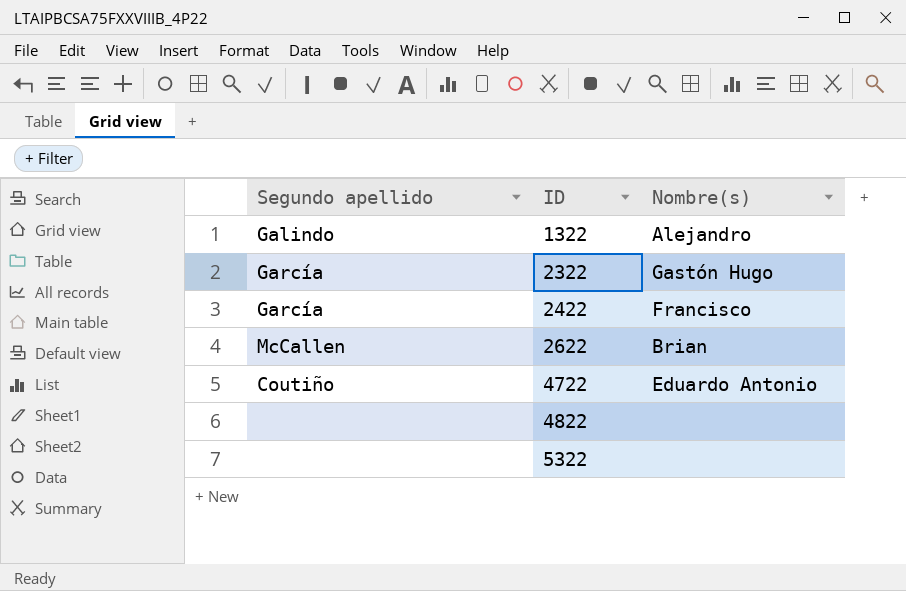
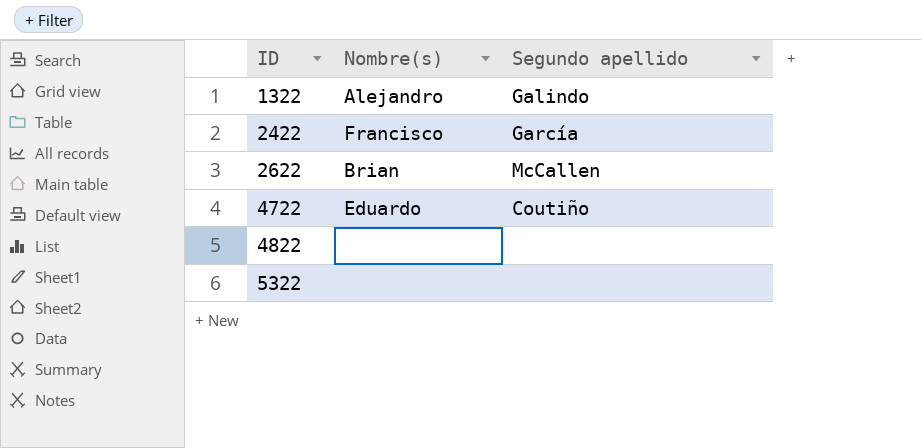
column Segundo apellido | position: 1 -> 3
row 2322: García | Gastón Hugo -> none
4722 | Nombre(s): Eduardo Antonio -> Eduardo

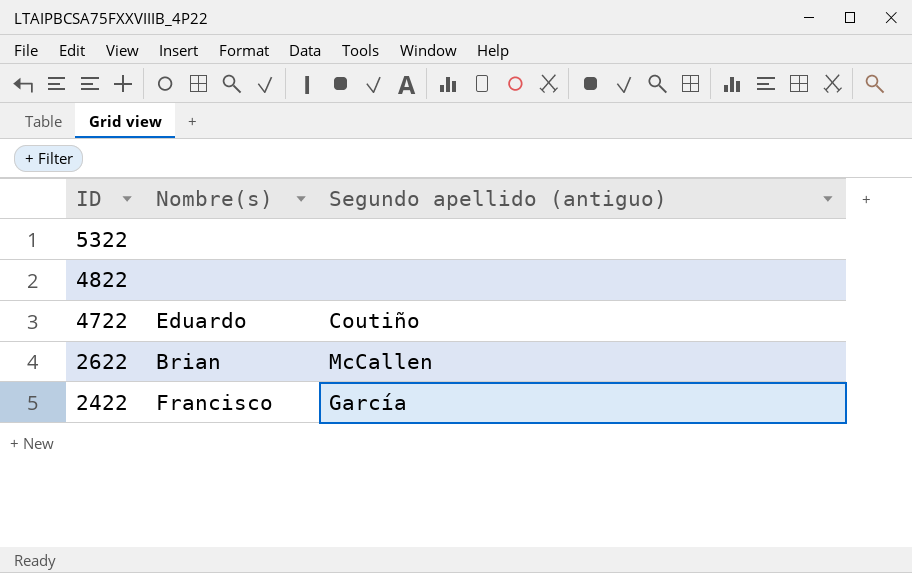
row order: ID ascending -> ID descending
column name: Segundo apellido -> Segundo apellido (antiguo)
row 1322: Alejandro | Galindo -> none

